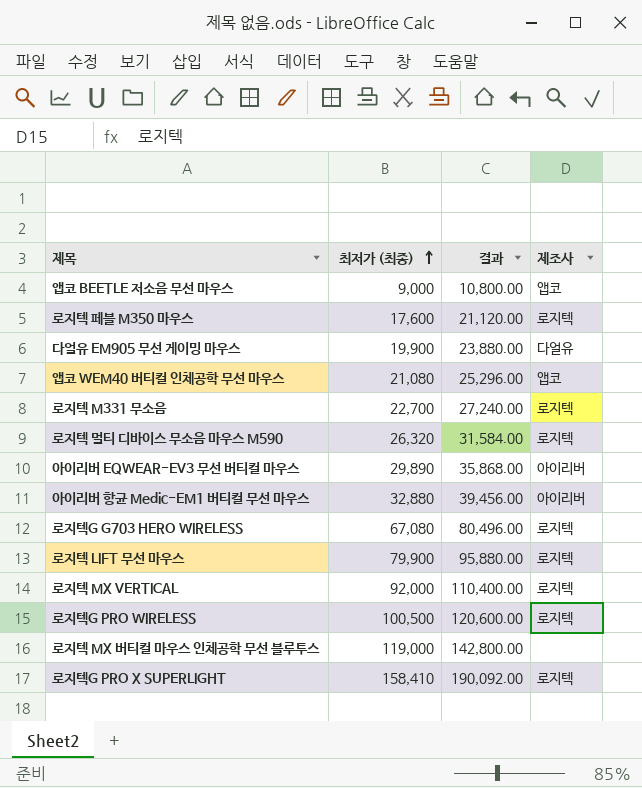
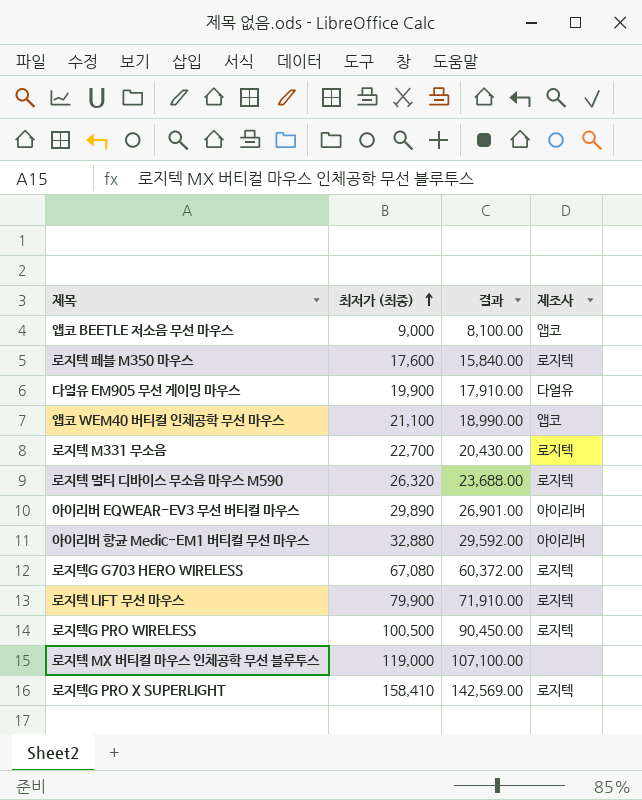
column 결과 | formula: [최저가 (최종)] * 1.2 -> [최저가 (최종)] * 0.9
row 로지텍 MX VERTICAL: 92,000 | 110,400.00 | 로지텍 -> none
앱코 WEM40 버티컬 인체공학 무선 마우스 | 최저가 (최종): 21,080 -> 21,100

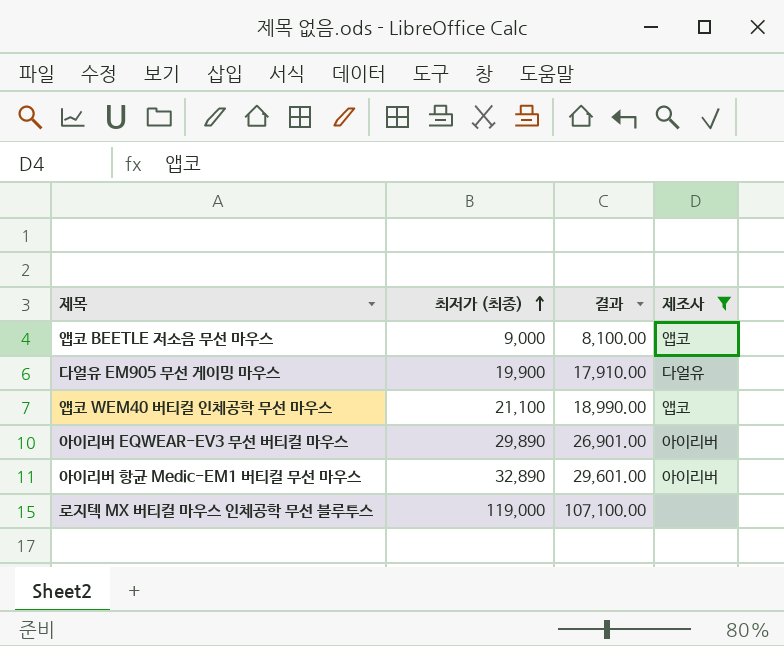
filter: none -> 제조사 != 로지텍
아이리버 항균 Medic-EM1 버티컬 무선 마우스 | 최저가 (최종): 32,880 -> 32,890
아이리버 항균 Medic-EM1 버티컬 무선 마우스 | 결과: 29,592.00 -> 29,601.00

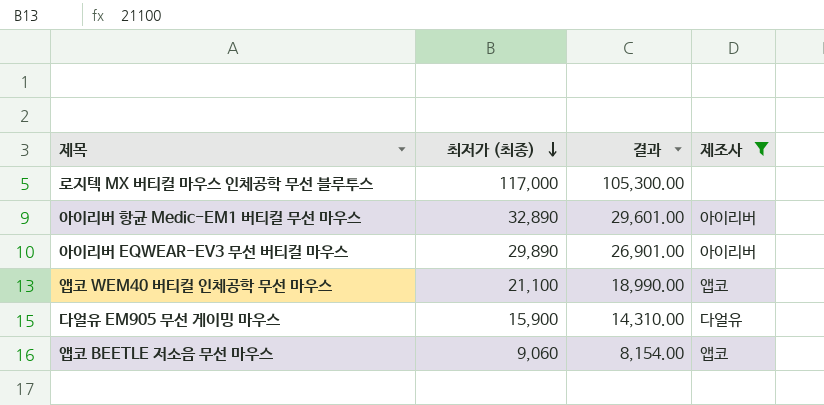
row order: 최저가 (최종) ascending -> 최저가 (최종) descending
로지텍 MX 버티컬 마우스 인체공학 무선 블루투스 | 최저가 (최종): 119,000 -> 117,000
로지텍 MX 버티컬 마우스 인체공학 무선 블루투스 | 결과: 107,100.00 -> 105,300.00
다얼유 EM905 무선 게이밍 마우스 | 최저가 (최종): 19,900 -> 15,900
다얼유 EM905 무선 게이밍 마우스 | 결과: 17,910.00 -> 14,310.00
앱코 BEETLE 저소음 무선 마우스 | 최저가 (최종): 9,000 -> 9,060
앱코 BEETLE 저소음 무선 마우스 | 결과: 8,100.00 -> 8,154.00

